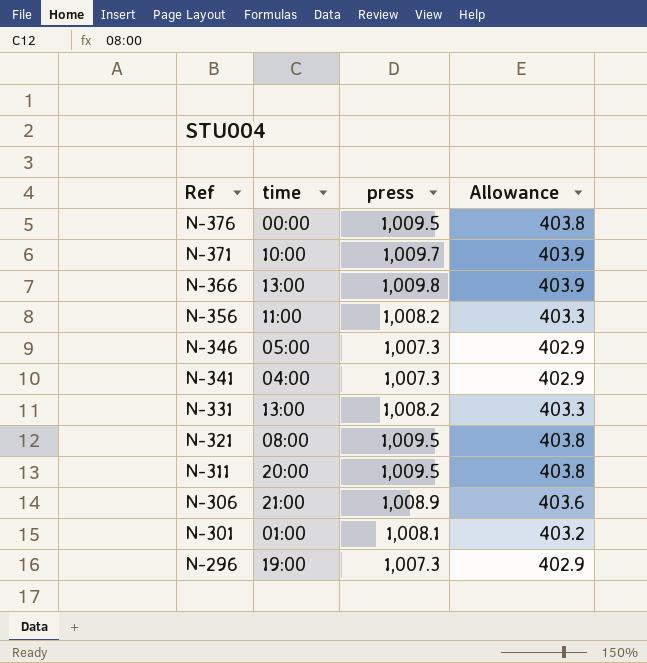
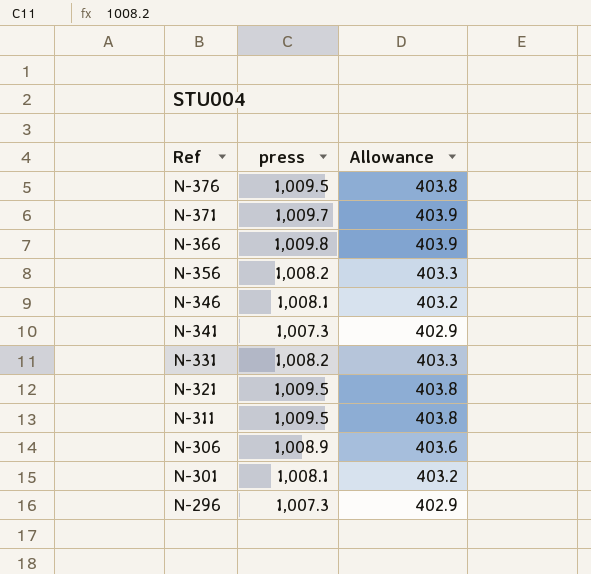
column time | position: 2 -> none
N-346 | press: 1,007.3 -> 1,008.1
N-346 | Allowance: 402.9 -> 403.2

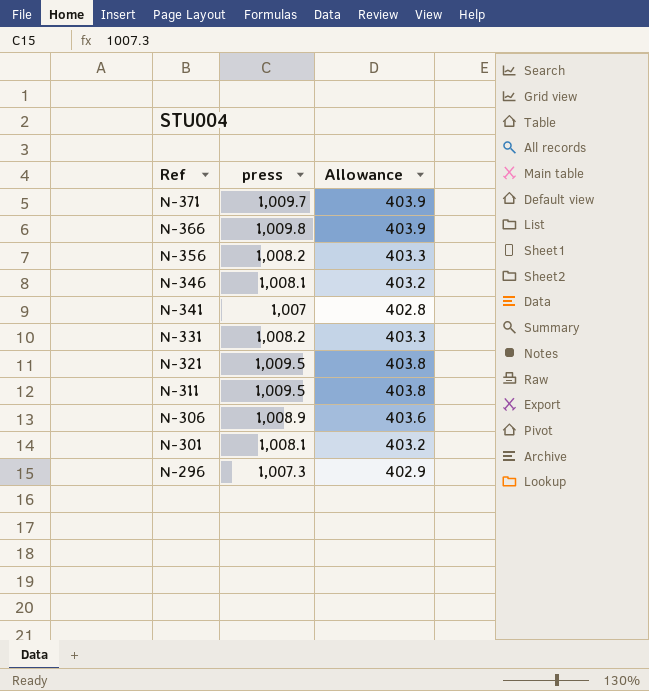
row N-376: 1,009.5 | 403.8 -> none
N-341 | press: 1,007.3 -> 1,007
N-341 | Allowance: 402.9 -> 402.8

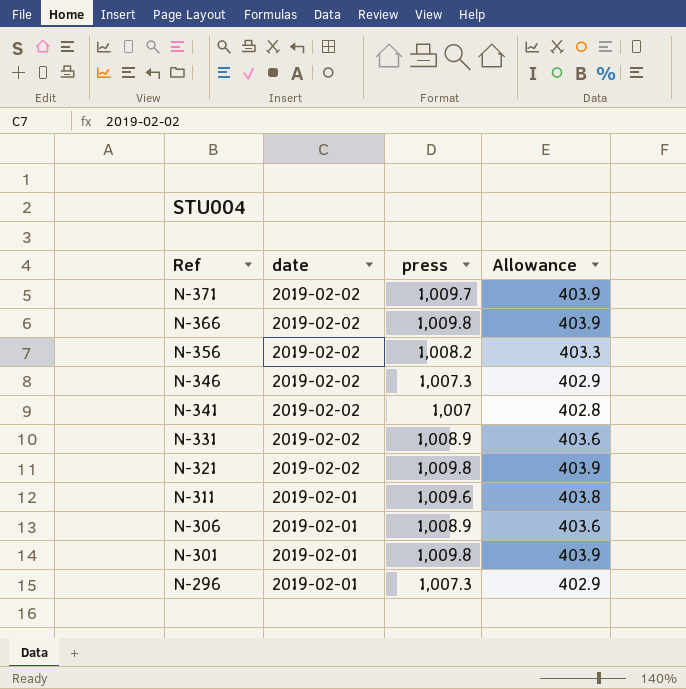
column date | position: none -> 2
N-346 | press: 1,008.1 -> 1,007.3
N-346 | Allowance: 403.2 -> 402.9
N-331 | press: 1,008.2 -> 1,008.9
N-331 | Allowance: 403.3 -> 403.6
N-321 | press: 1,009.5 -> 1,009.8
N-321 | Allowance: 403.8 -> 403.9
N-311 | press: 1,009.5 -> 1,009.6
N-301 | press: 1,008.1 -> 1,009.8
N-301 | Allowance: 403.2 -> 403.9

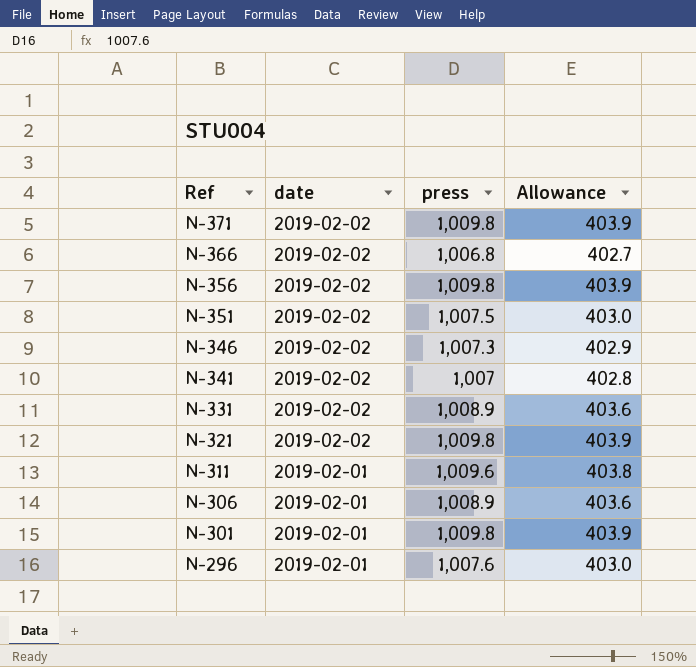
N-371 | press: 1,009.7 -> 1,009.8
N-366 | press: 1,009.8 -> 1,006.8
N-366 | Allowance: 403.9 -> 402.7
N-356 | press: 1,008.2 -> 1,009.8
N-356 | Allowance: 403.3 -> 403.9
row N-351: none -> 2019-02-02 | 1,007.5 | 403.0
N-296 | press: 1,007.3 -> 1,007.6
N-296 | Allowance: 402.9 -> 403.0

